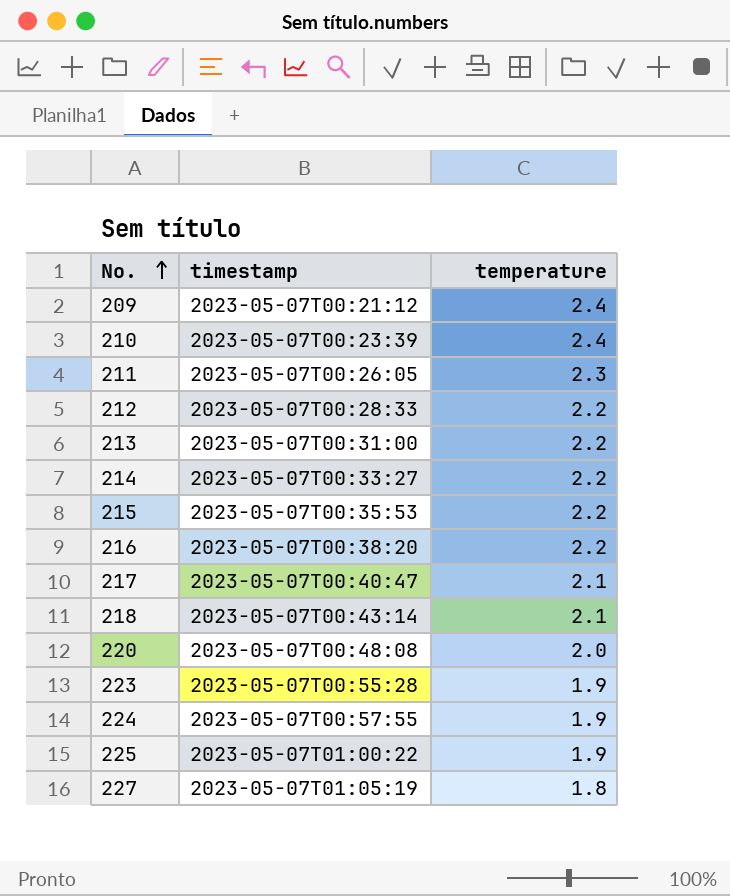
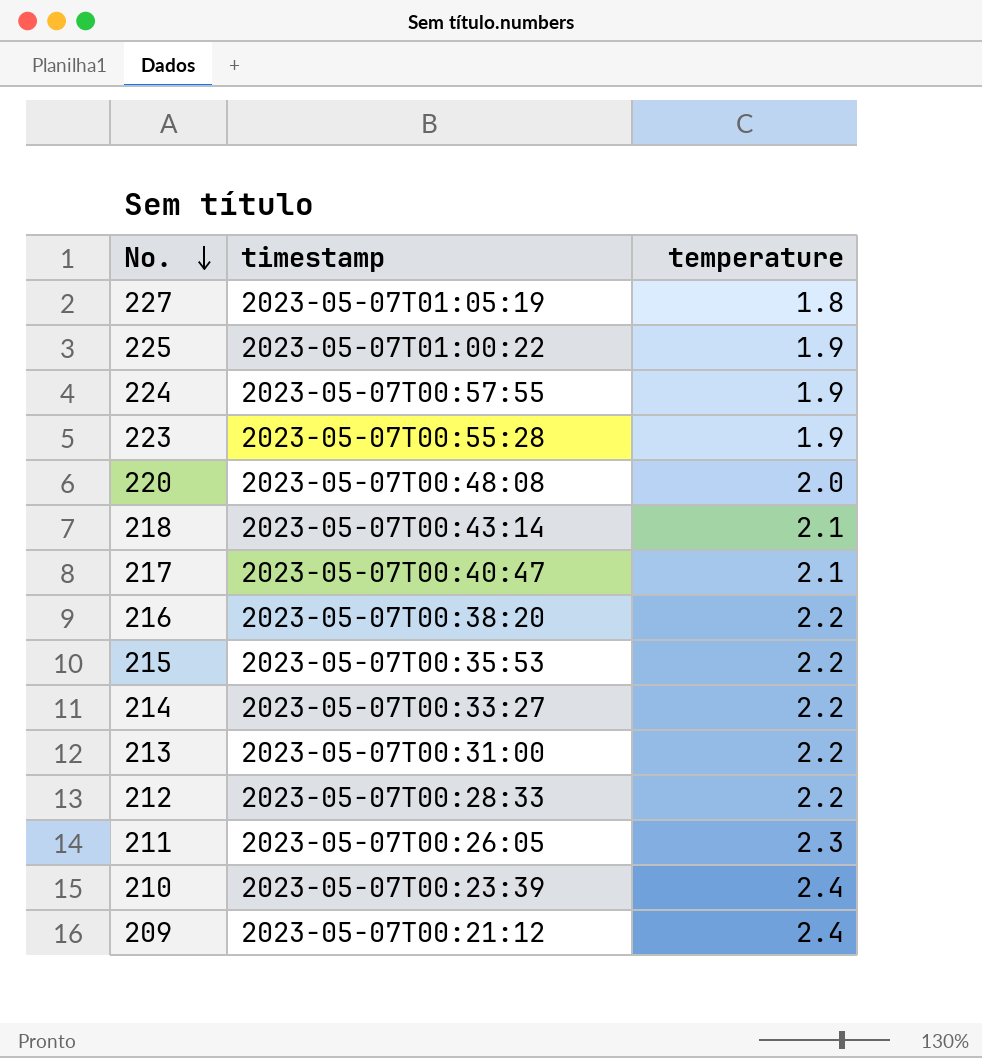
row order: No. ascending -> No. descending

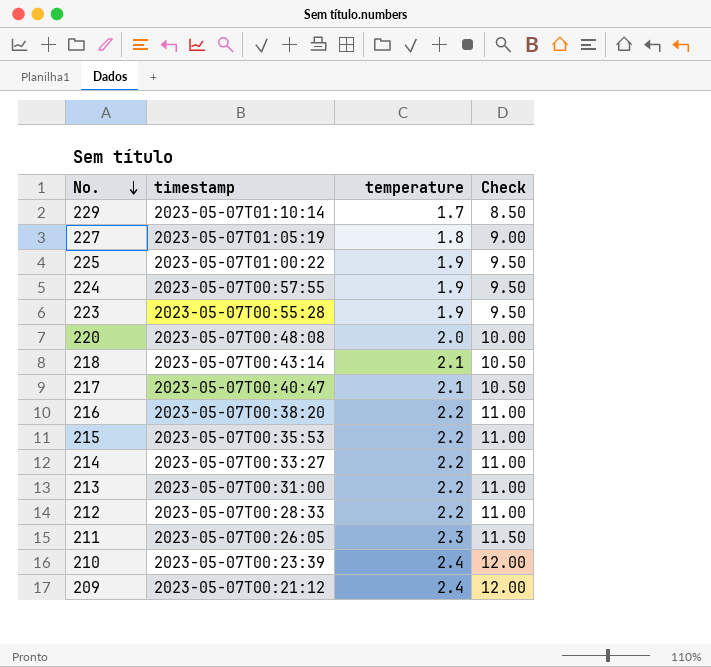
column Check | formula: none -> [temperature] * 5
row 229: none -> 2023-05-07T01:10:14 | 1.7 | 8.50

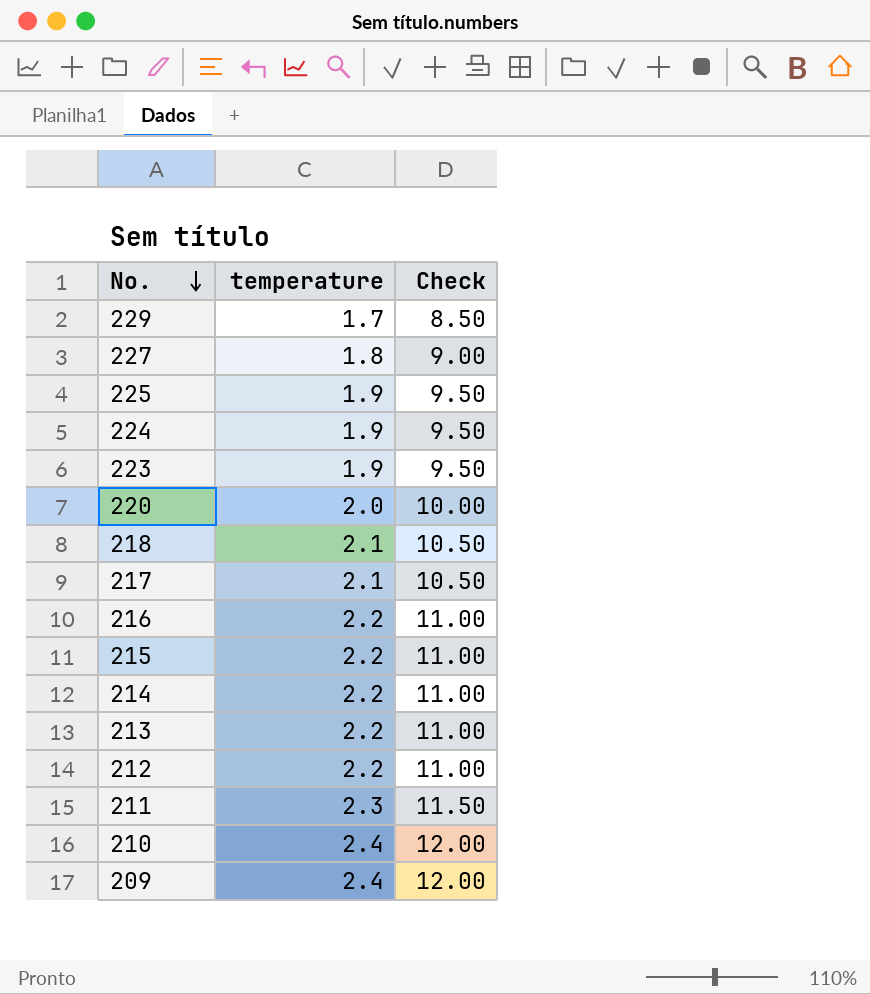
column timestamp | position: 2 -> none

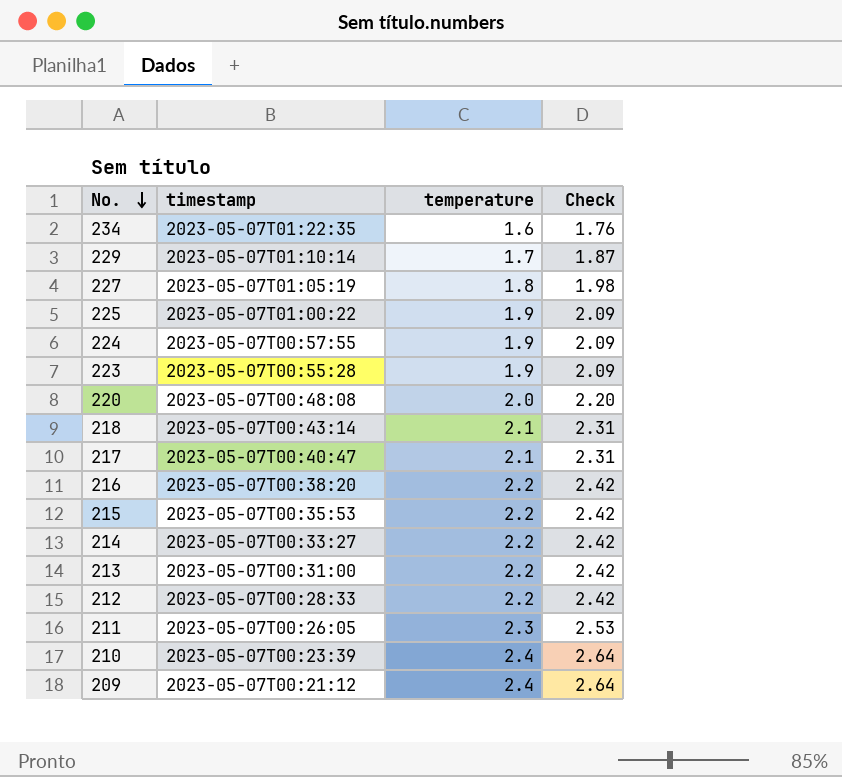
column timestamp | position: none -> 2
column Check | formula: [temperature] * 5 -> [temperature] * 1.1
row 234: none -> 2023-05-07T01:22:35 | 1.6 | 1.76

